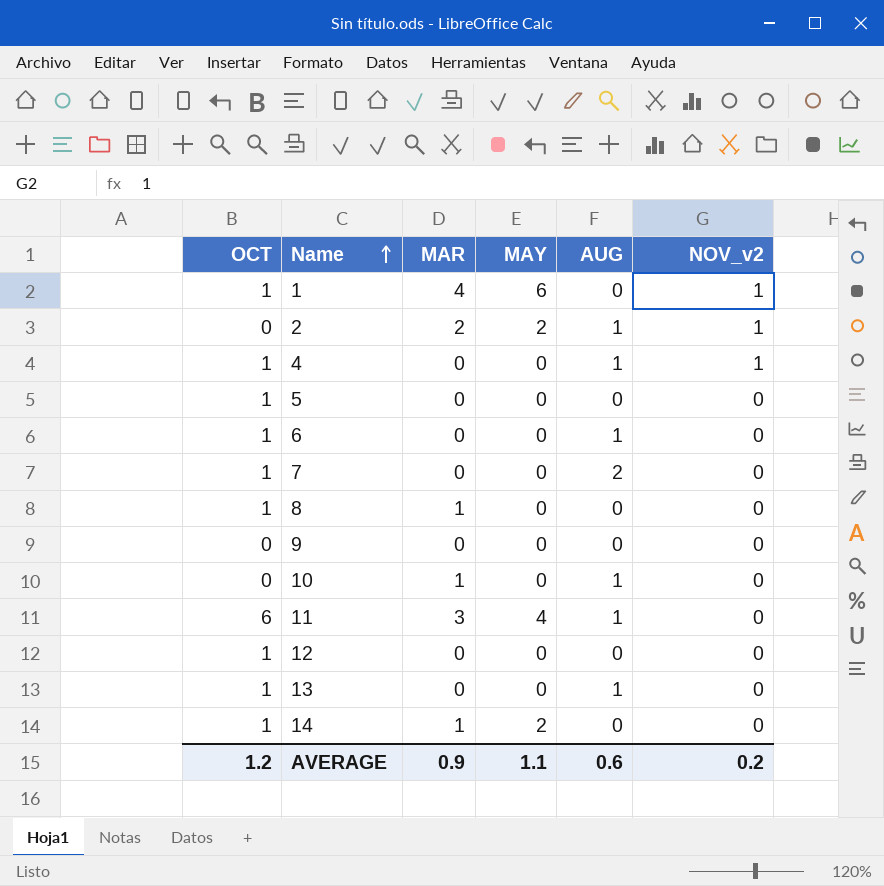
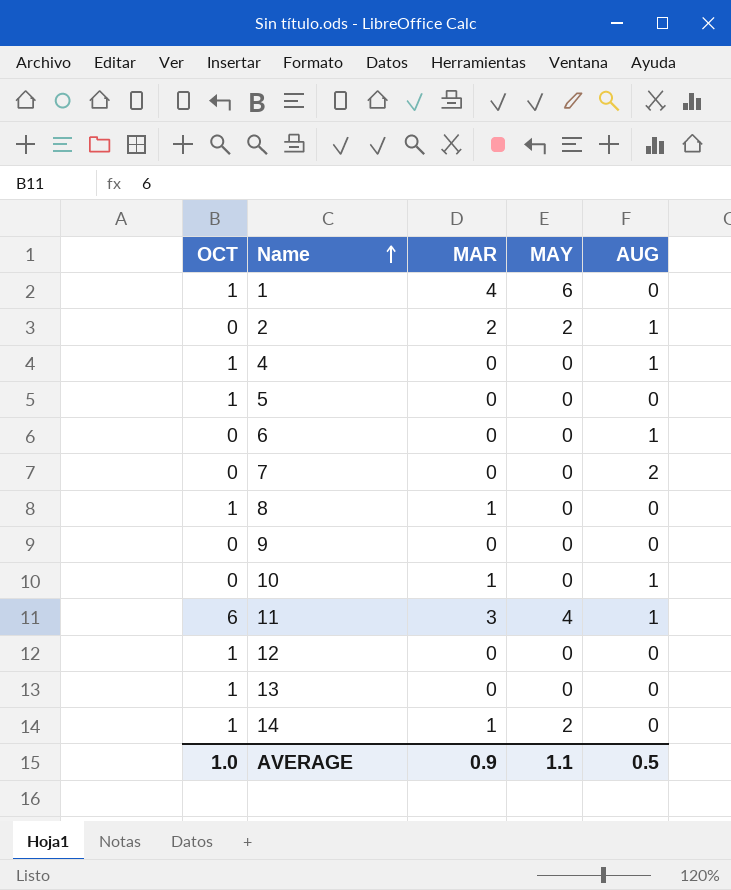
column NOV_v2 | position: 6 -> none
6 | OCT: 1 -> 0
7 | OCT: 1 -> 0
13 | AUG: 1 -> 0
AVERAGE | OCT: 1.2 -> 1.0
AVERAGE | AUG: 0.6 -> 0.5

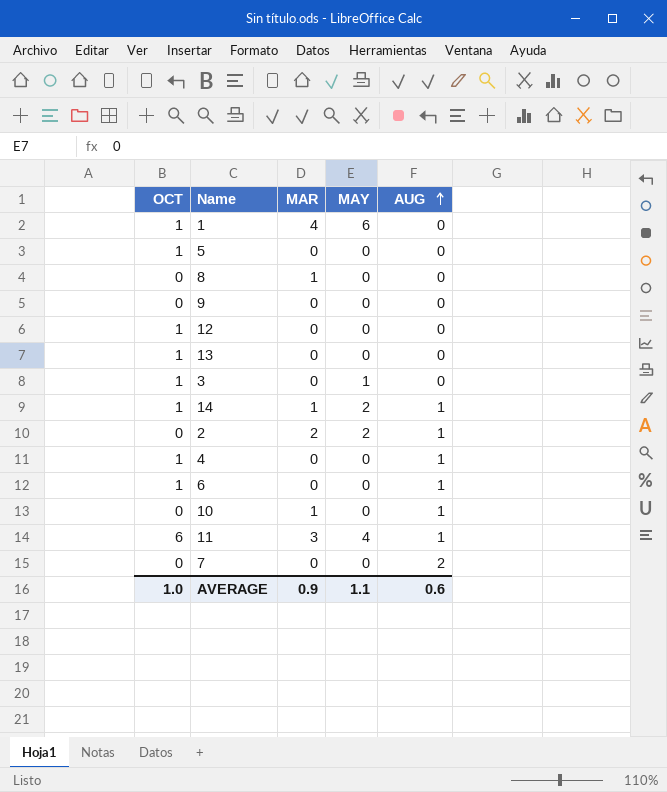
row order: Name ascending -> AUG ascending
8 | OCT: 1 -> 0
row 3: none -> 1 | 0 | 1 | 0
14 | AUG: 0 -> 1
6 | OCT: 0 -> 1
AVERAGE | AUG: 0.5 -> 0.6

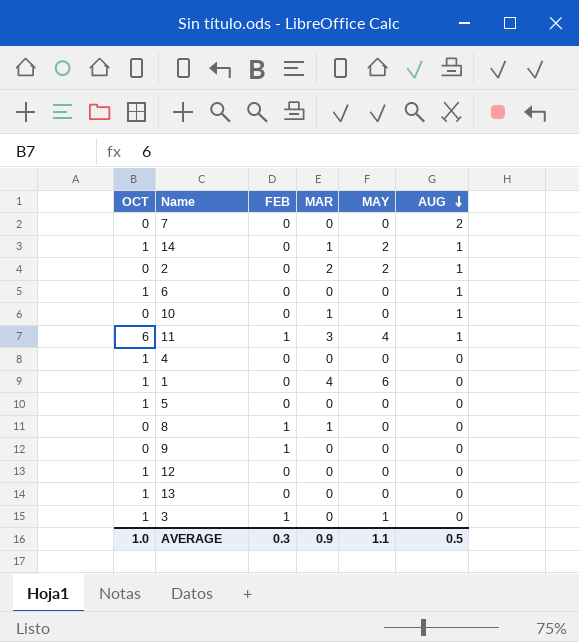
row order: AUG ascending -> AUG descending
column FEB | position: none -> 3
4 | AUG: 1 -> 0
AVERAGE | AUG: 0.6 -> 0.5

